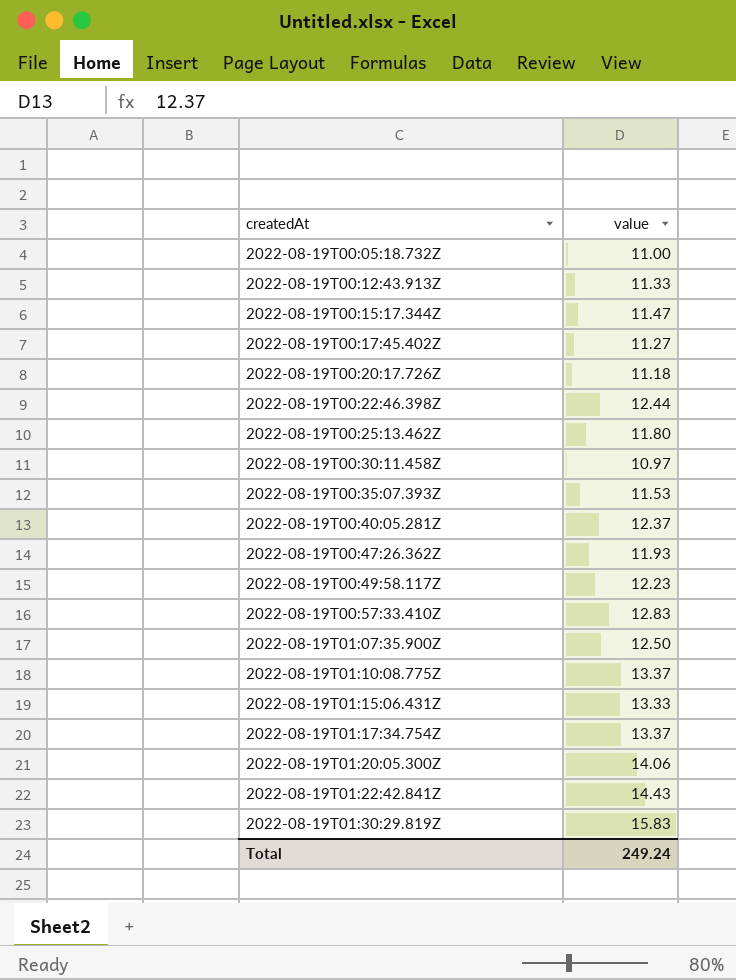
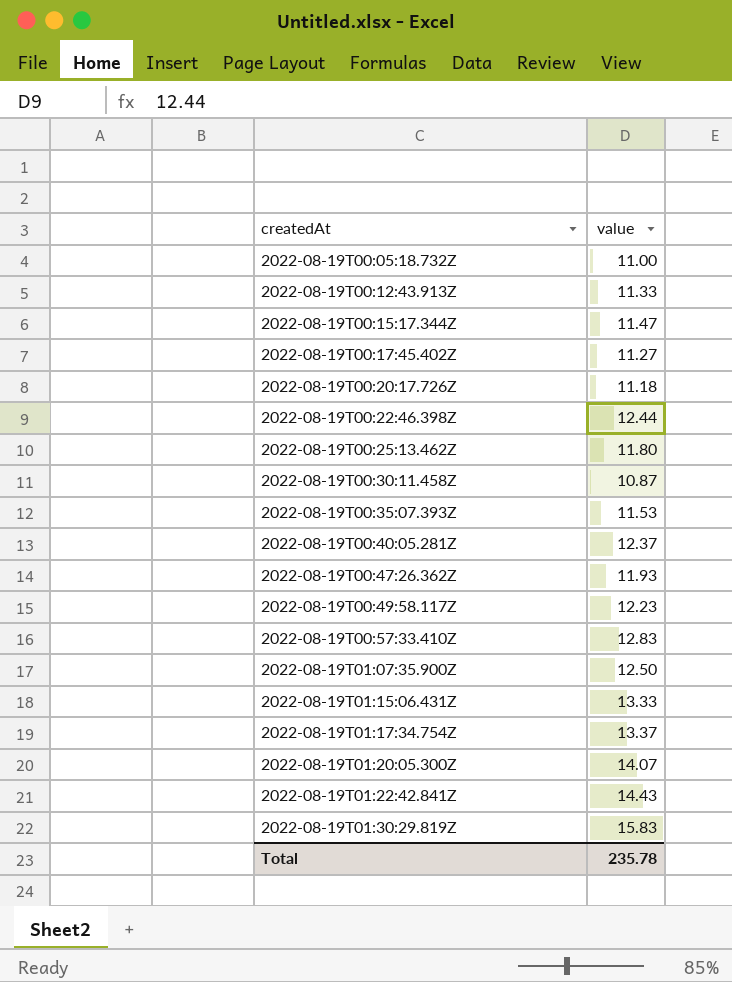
row 2022-08-19T01:10:08.775Z: 13.37 -> none
2022-08-19T00:30:11.458Z | value: 10.97 -> 10.87
2022-08-19T01:20:05.300Z | value: 14.06 -> 14.07
Total | value: 249.24 -> 235.78

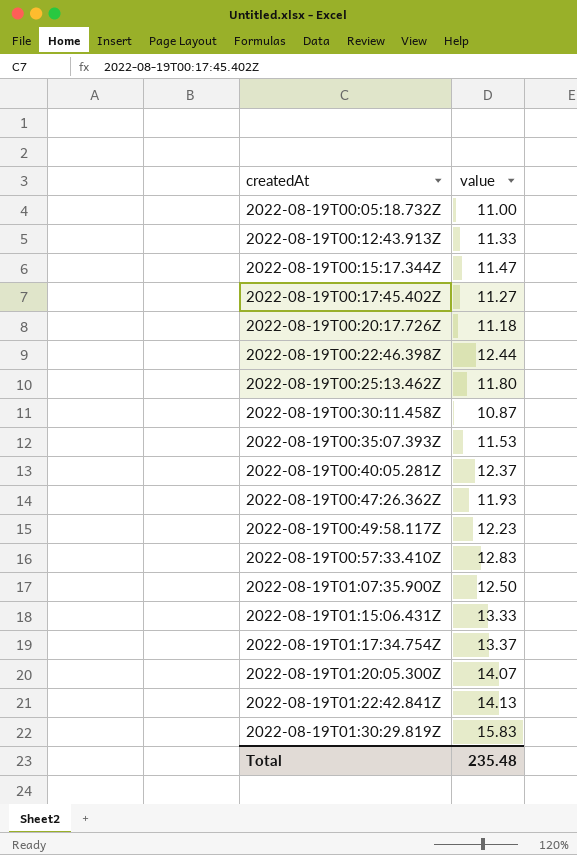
2022-08-19T01:22:42.841Z | value: 14.43 -> 14.13
Total | value: 235.78 -> 235.48

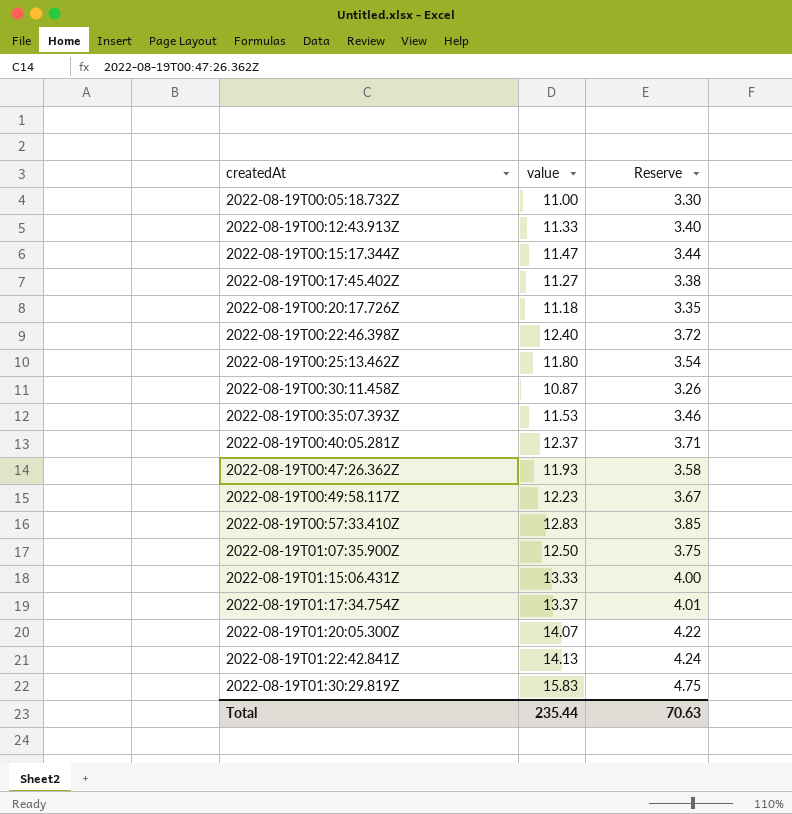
column Reserve | formula: none -> [value] * 0.3
2022-08-19T00:22:46.398Z | value: 12.44 -> 12.40
Total | value: 235.48 -> 235.44

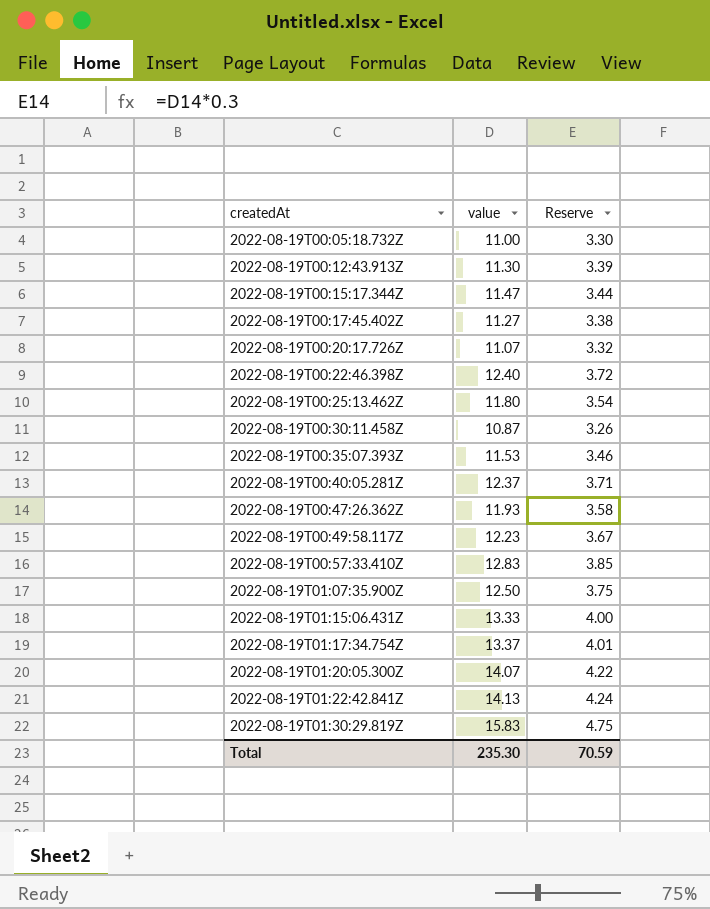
2022-08-19T00:12:43.913Z | value: 11.33 -> 11.30
2022-08-19T00:12:43.913Z | Reserve: 3.40 -> 3.39
2022-08-19T00:20:17.726Z | value: 11.18 -> 11.07
2022-08-19T00:20:17.726Z | Reserve: 3.35 -> 3.32
Total | value: 235.44 -> 235.30
Total | Reserve: 70.63 -> 70.59

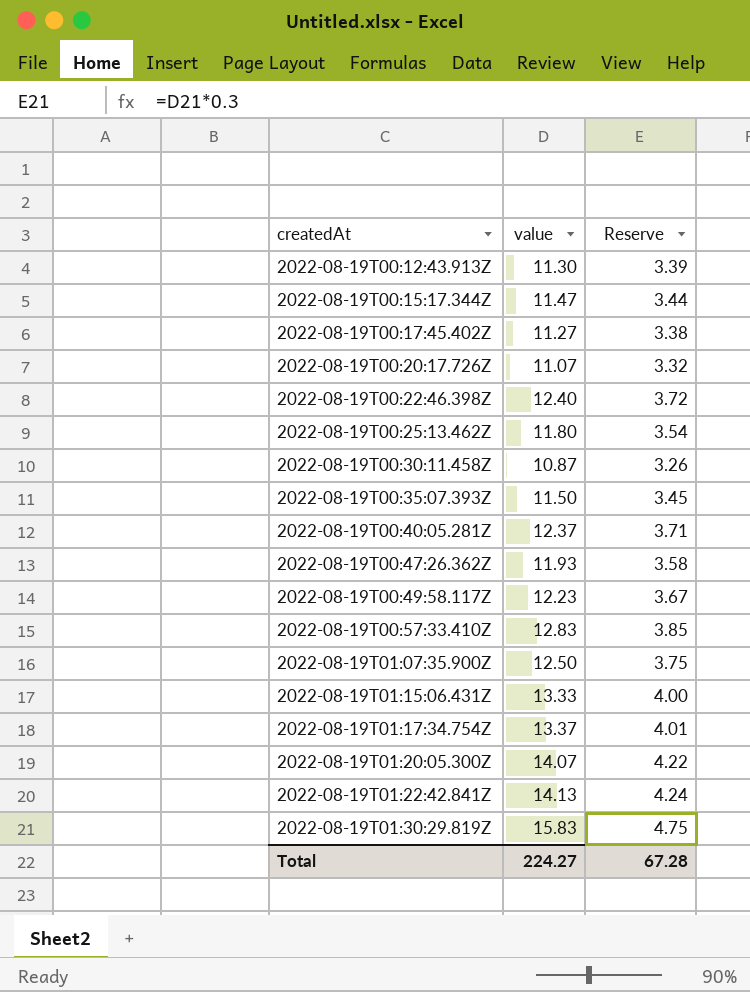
row 2022-08-19T00:05:18.732Z: 11.00 | 3.30 -> none
2022-08-19T00:35:07.393Z | value: 11.53 -> 11.50
2022-08-19T00:35:07.393Z | Reserve: 3.46 -> 3.45
Total | value: 235.30 -> 224.27
Total | Reserve: 70.59 -> 67.28

